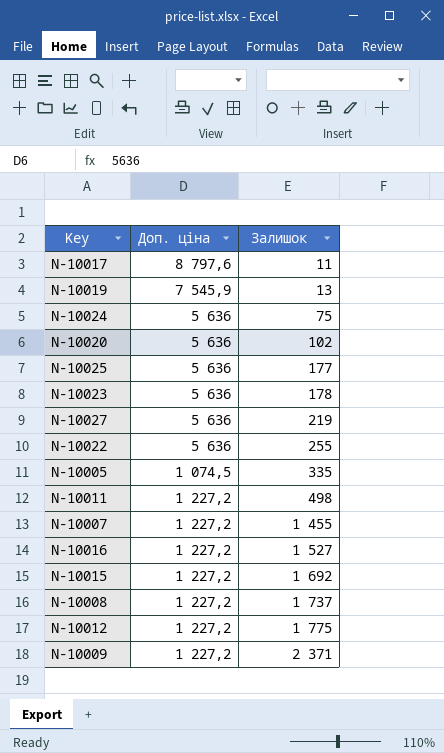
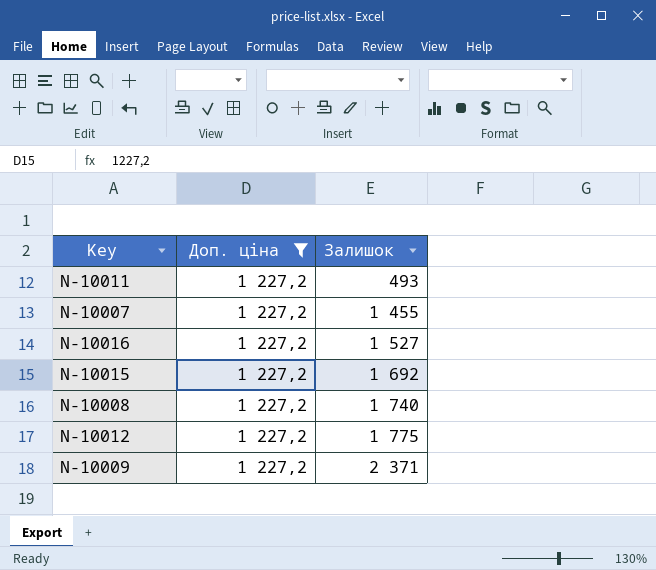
filter: none -> Доп. ціна = 1 227,2
N-10011 | Залишок: 498 -> 493
N-10008 | Залишок: 1 737 -> 1 740

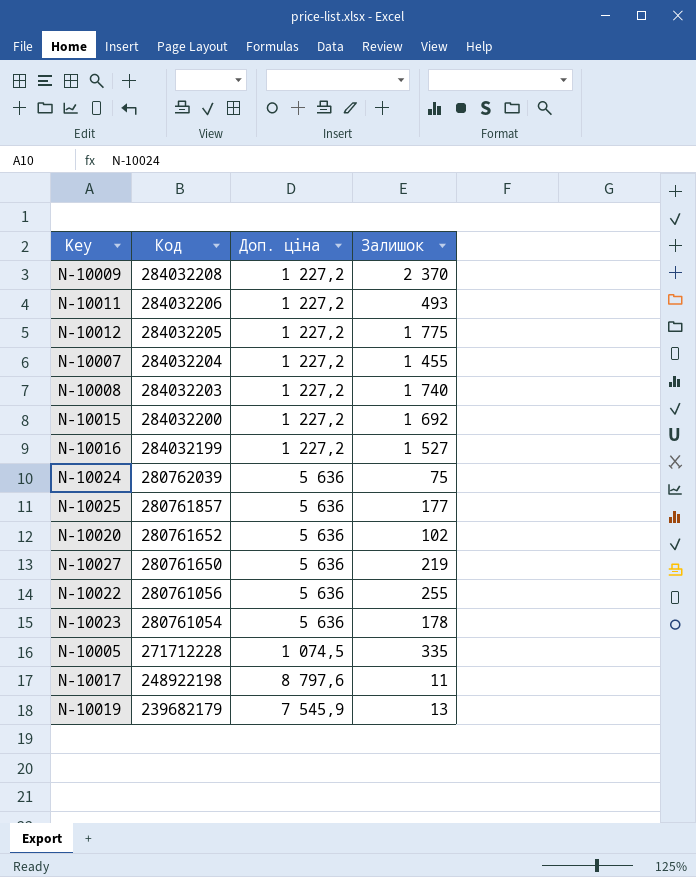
filter: Доп. ціна = 1 227,2 -> none
row order: Залишок ascending -> Код descending
column Код | position: none -> 2
N-10009 | Залишок: 2 371 -> 2 370

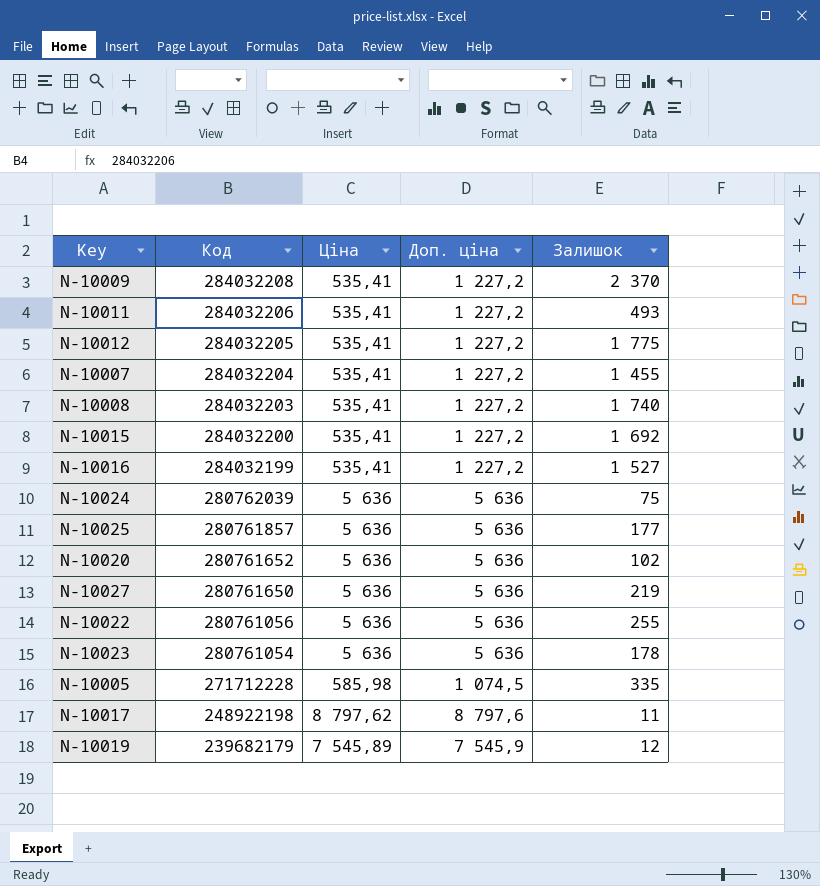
column Ціна | position: none -> 3
N-10019 | Залишок: 13 -> 12

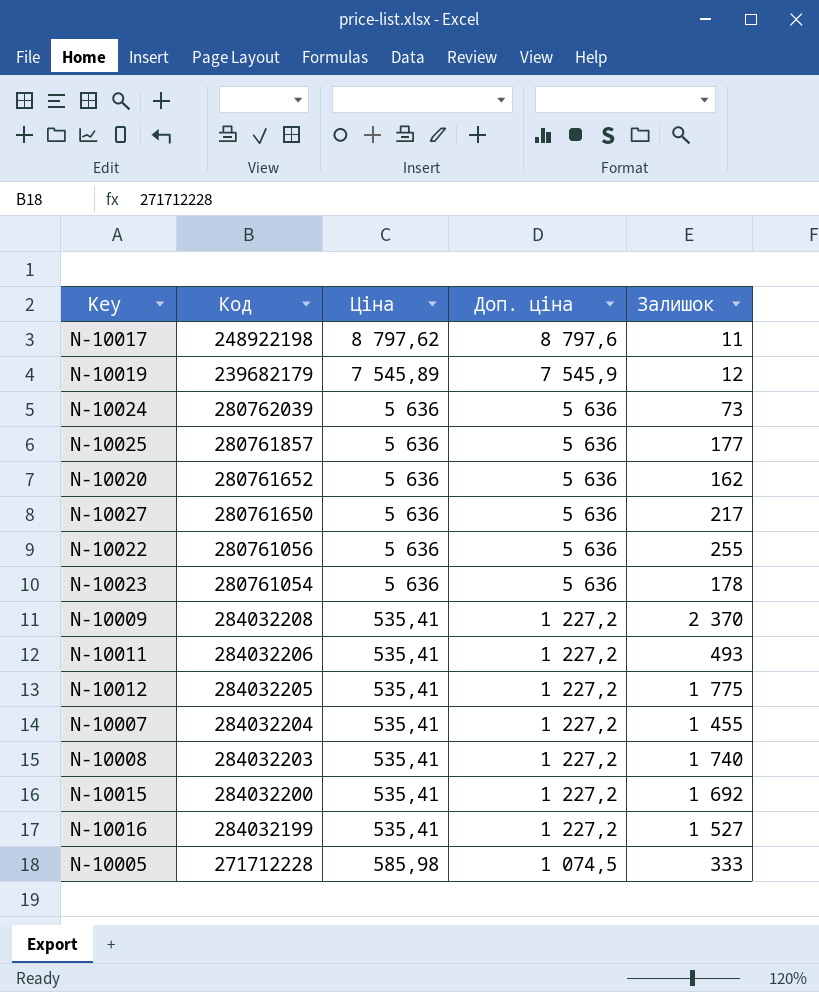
row order: Код descending -> Доп. ціна descending
N-10024 | Залишок: 75 -> 73
N-10020 | Залишок: 102 -> 162
N-10027 | Залишок: 219 -> 217
N-10005 | Залишок: 335 -> 333

